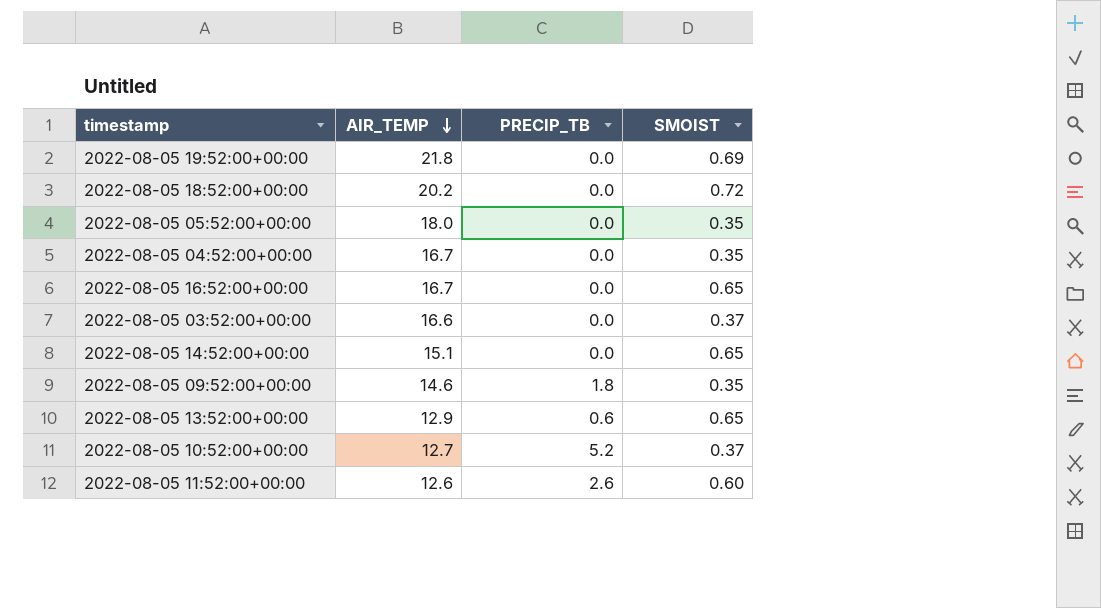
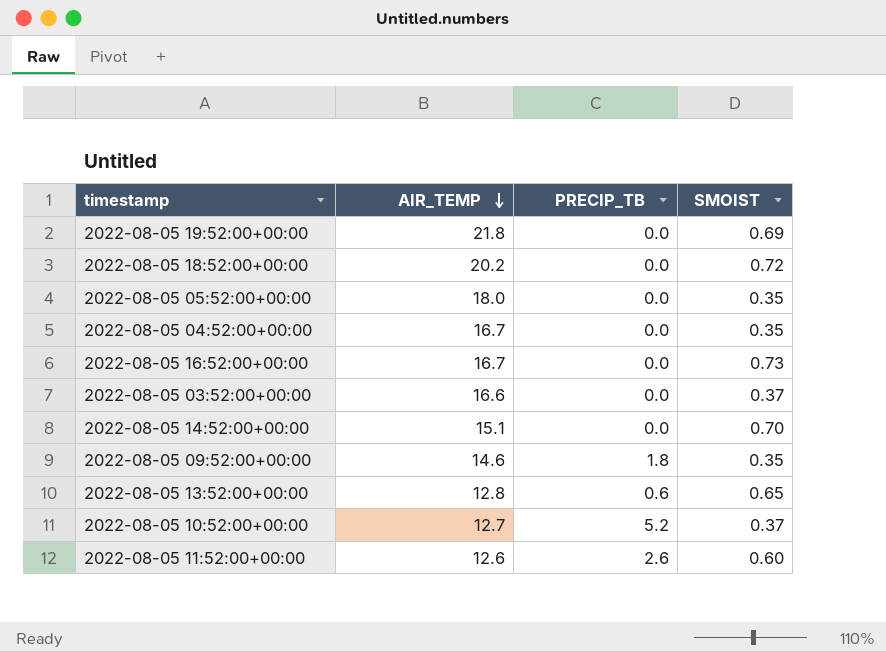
2022-08-05 16:52:00+00:00 | SMOIST: 0.65 -> 0.73
2022-08-05 14:52:00+00:00 | SMOIST: 0.65 -> 0.70
2022-08-05 13:52:00+00:00 | AIR_TEMP: 12.9 -> 12.8

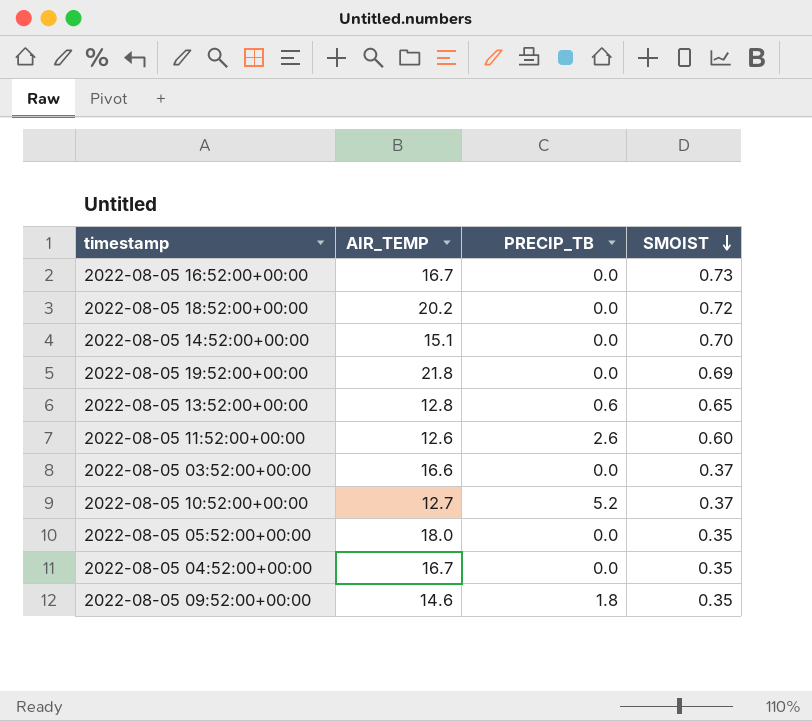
row order: AIR_TEMP descending -> SMOIST descending

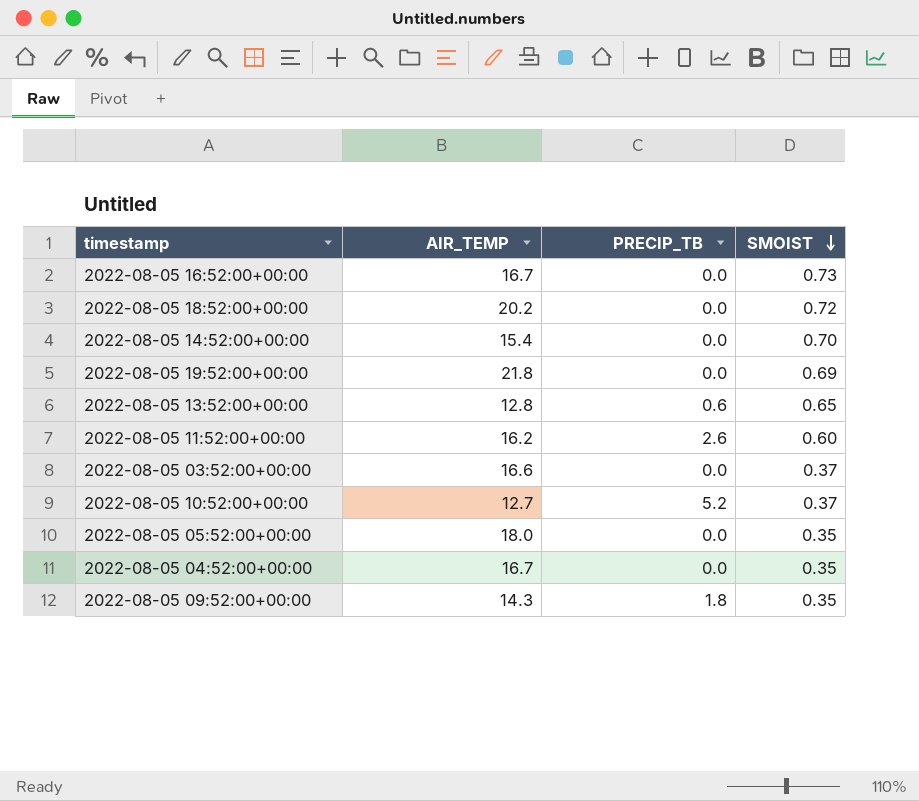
2022-08-05 14:52:00+00:00 | AIR_TEMP: 15.1 -> 15.4
2022-08-05 11:52:00+00:00 | AIR_TEMP: 12.6 -> 16.2
2022-08-05 09:52:00+00:00 | AIR_TEMP: 14.6 -> 14.3

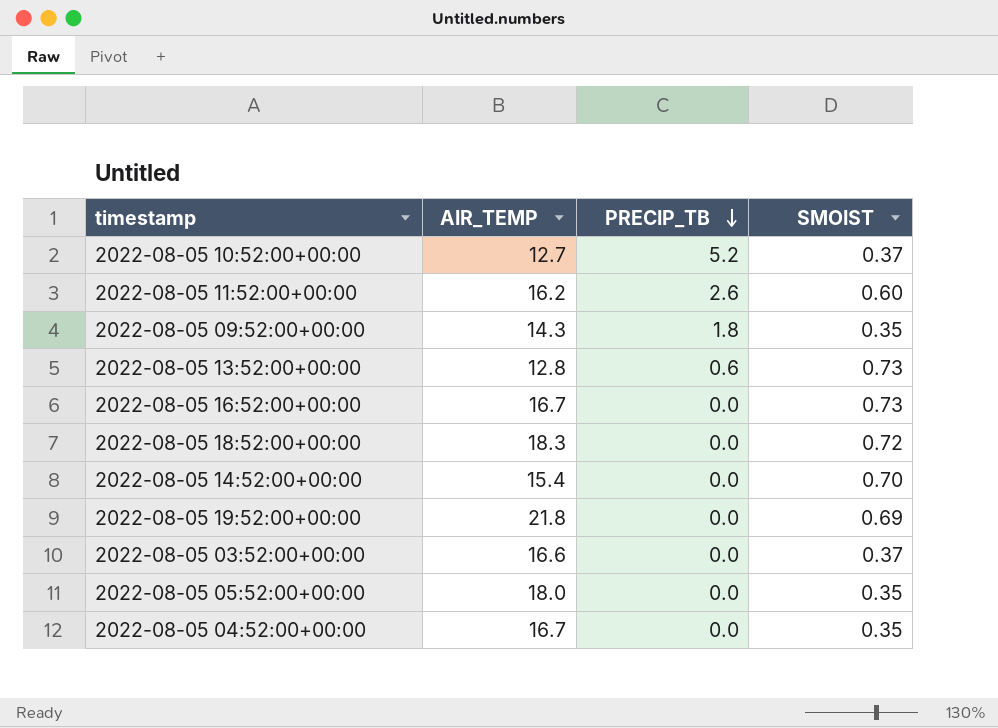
row order: SMOIST descending -> PRECIP_TB descending
2022-08-05 13:52:00+00:00 | SMOIST: 0.65 -> 0.73
2022-08-05 18:52:00+00:00 | AIR_TEMP: 20.2 -> 18.3

